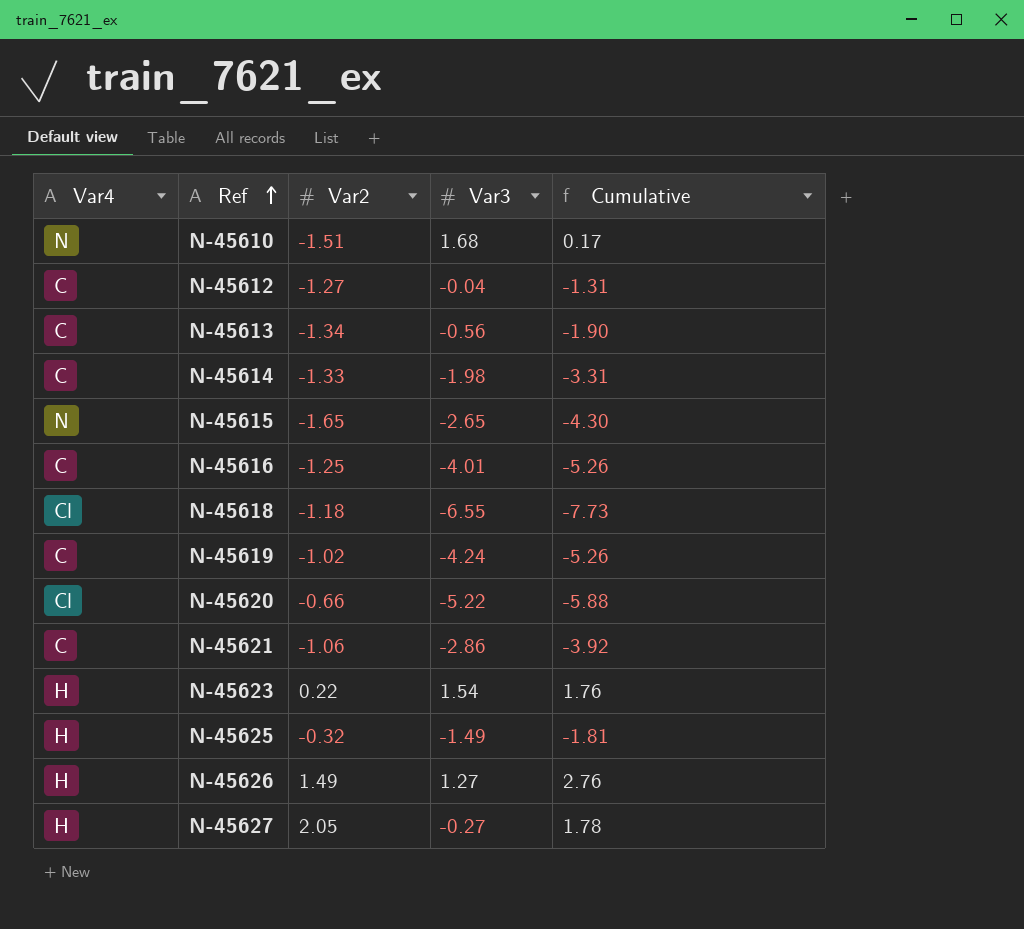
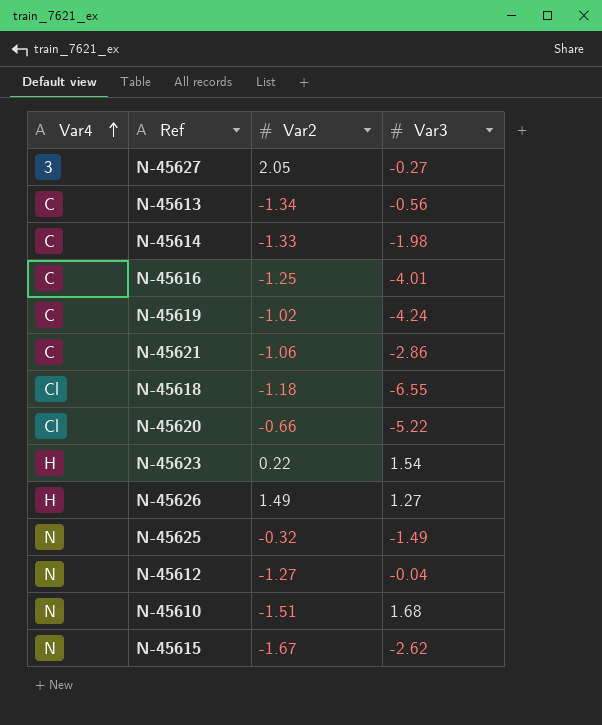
row order: Ref ascending -> Var4 ascending
column Cumulative | formula: [Var2] + [Var3] -> none
N-45627 | Var4: H -> 3
N-45625 | Var4: H -> N
N-45612 | Var4: C -> N
N-45615 | Var2: -1.65 -> -1.67
N-45615 | Var3: -2.65 -> -2.62

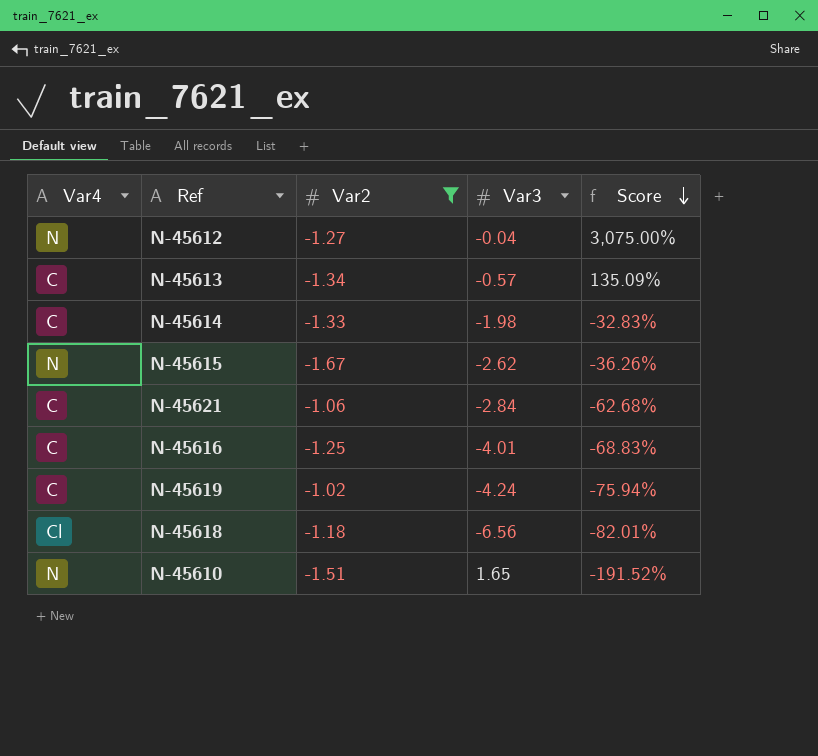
filter: none -> Var2 <= -1.02
row order: Var4 ascending -> Score descending
column Score | formula: none -> ([Var2] - [Var3]) / [Var3]
N-45613 | Var3: -0.56 -> -0.57
N-45621 | Var3: -2.86 -> -2.84
N-45618 | Var3: -6.55 -> -6.56
N-45610 | Var3: 1.68 -> 1.65

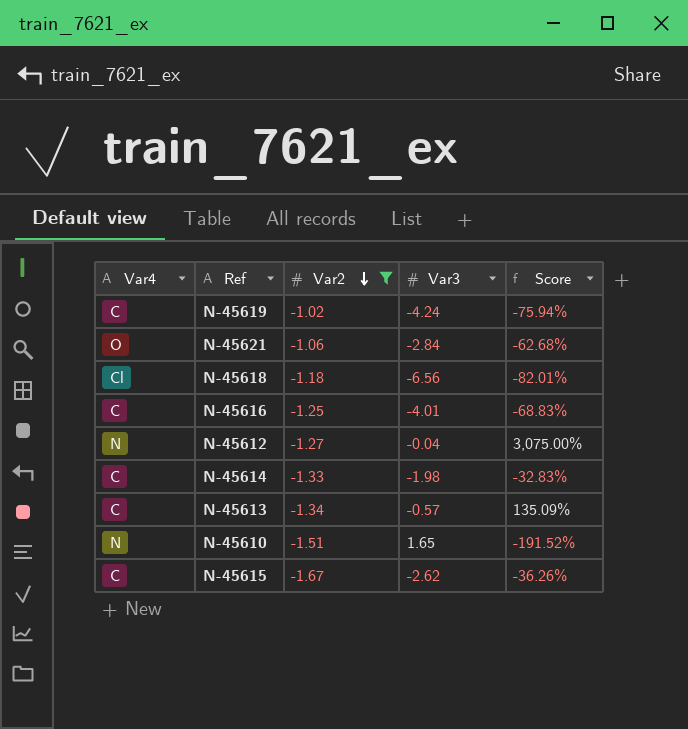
row order: Score descending -> Var2 descending
N-45621 | Var4: C -> O
N-45615 | Var4: N -> C

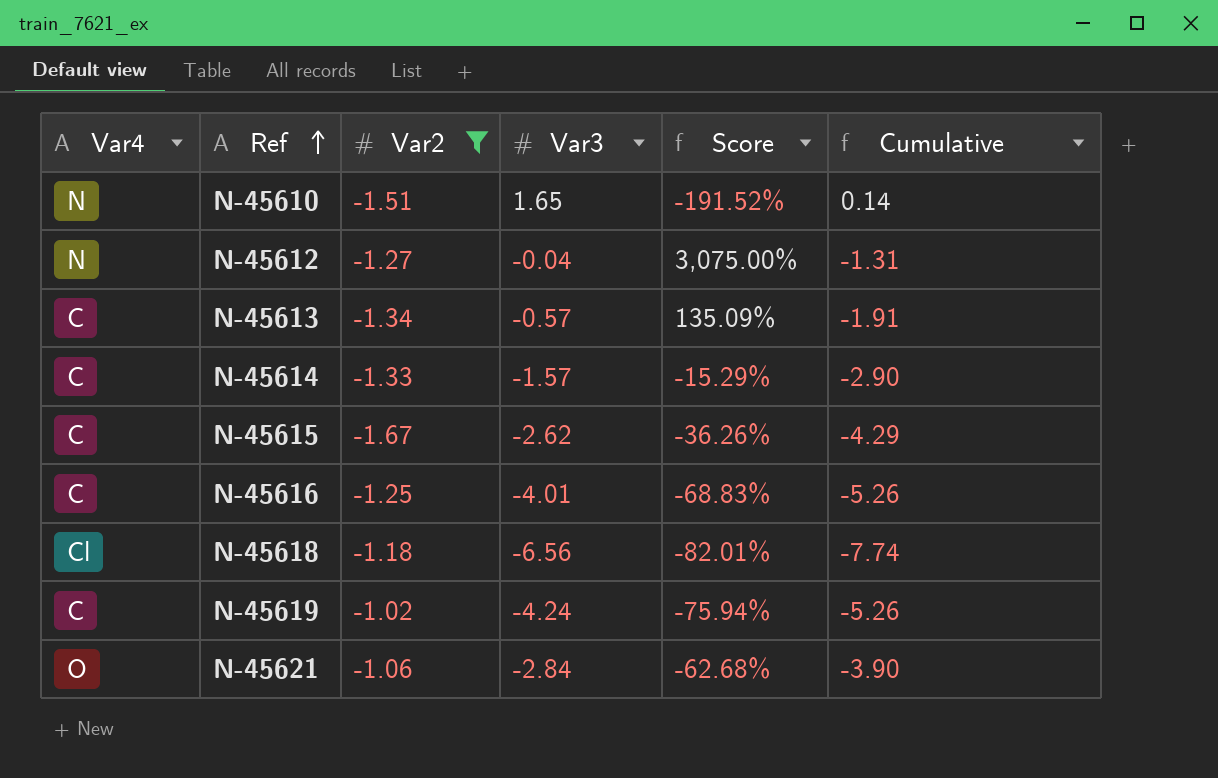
row order: Var2 descending -> Ref ascending
column Cumulative | formula: none -> [Var2] + [Var3]
N-45614 | Var3: -1.98 -> -1.57
N-45614 | Score: -32.83% -> -15.29%

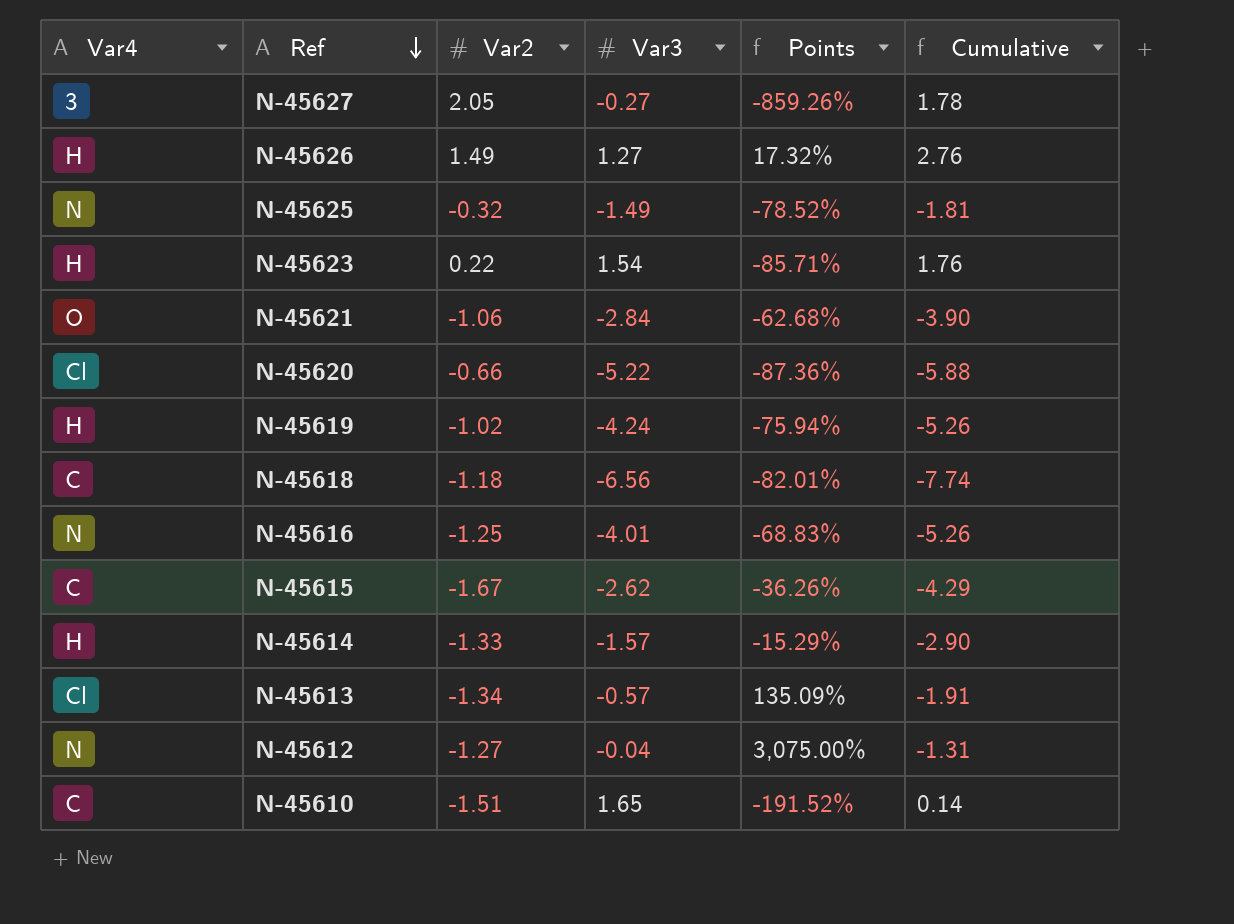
filter: Var2 <= -1.02 -> none
row order: Ref ascending -> Ref descending
column name: Score -> Points
N-45619 | Var4: C -> H
N-45618 | Var4: Cl -> C
N-45616 | Var4: C -> N
N-45614 | Var4: C -> H
N-45613 | Var4: C -> Cl
N-45610 | Var4: N -> C

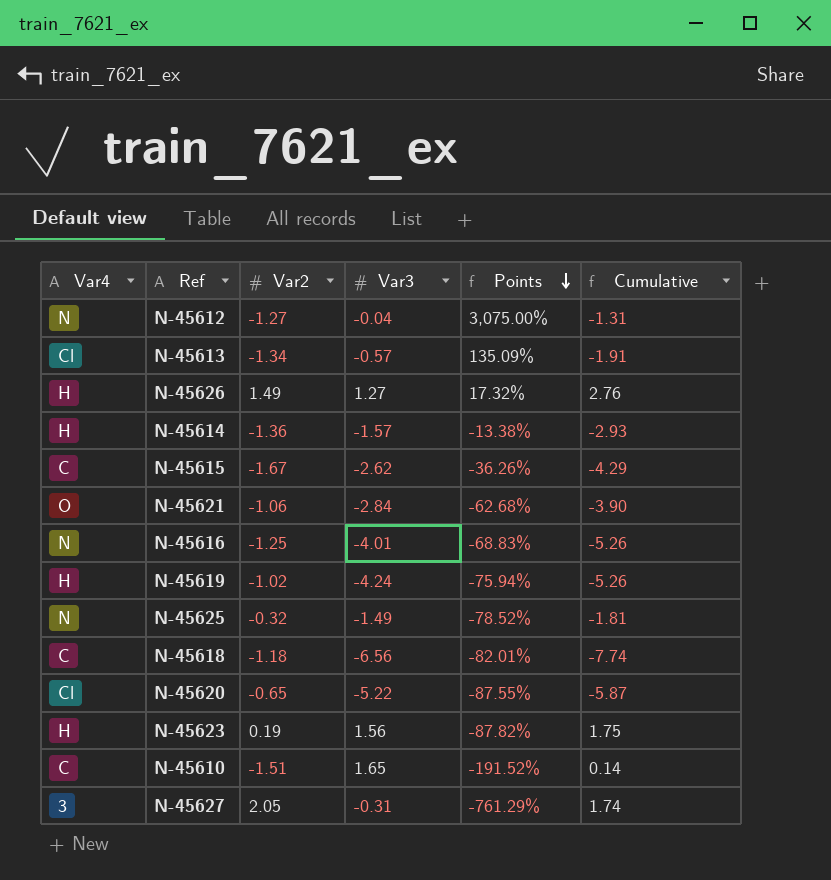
row order: Ref descending -> Points descending
N-45614 | Var2: -1.33 -> -1.36
N-45614 | Points: -15.29% -> -13.38%
N-45614 | Cumulative: -2.90 -> -2.93
N-45620 | Var2: -0.66 -> -0.65
N-45620 | Points: -87.36% -> -87.55%
N-45620 | Cumulative: -5.88 -> -5.87
N-45623 | Var2: 0.22 -> 0.19
N-45623 | Var3: 1.54 -> 1.56
N-45623 | Points: -85.71% -> -87.82%
N-45623 | Cumulative: 1.76 -> 1.75
N-45627 | Var3: -0.27 -> -0.31
N-45627 | Points: -859.26% -> -761.29%
N-45627 | Cumulative: 1.78 -> 1.74

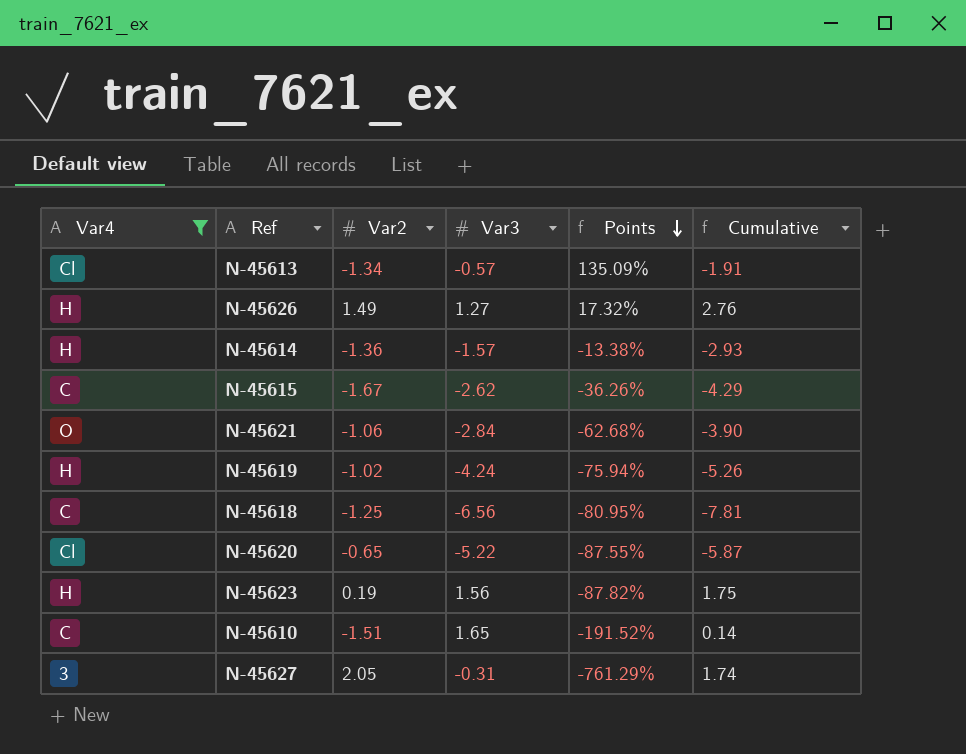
filter: none -> Var4 != N
N-45618 | Var2: -1.18 -> -1.25
N-45618 | Points: -82.01% -> -80.95%
N-45618 | Cumulative: -7.74 -> -7.81

